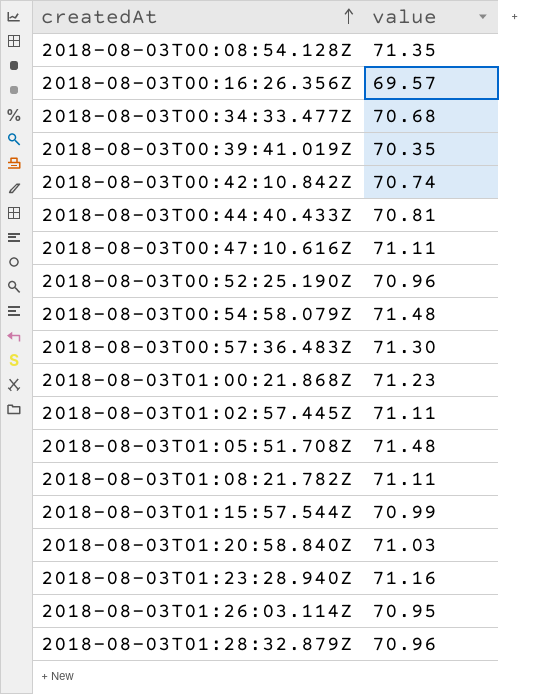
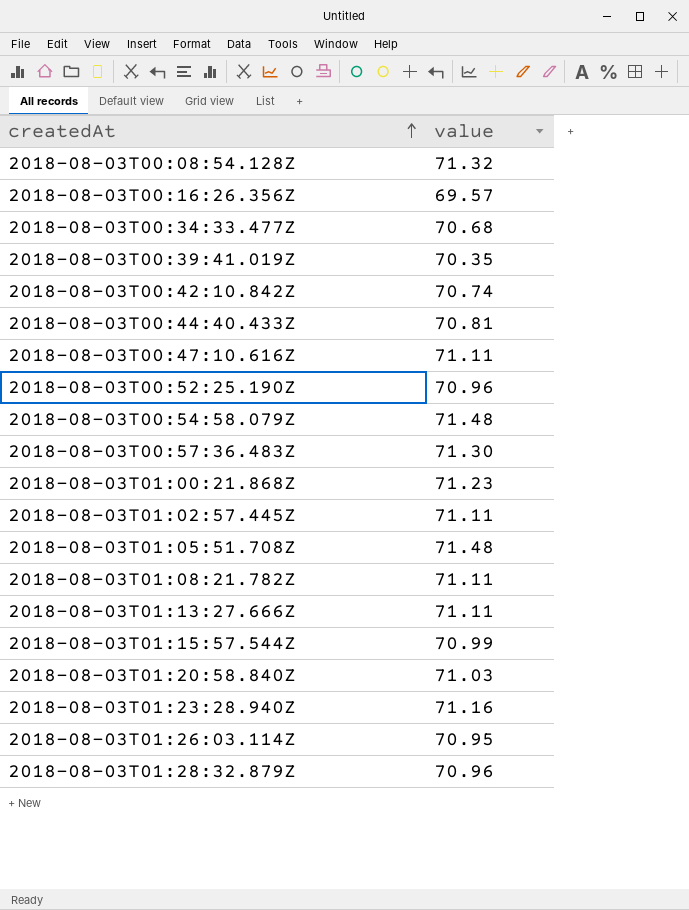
2018-08-03T00:08:54.128Z | value: 71.35 -> 71.32
row 2018-08-03T01:13:27.666Z: none -> 71.11

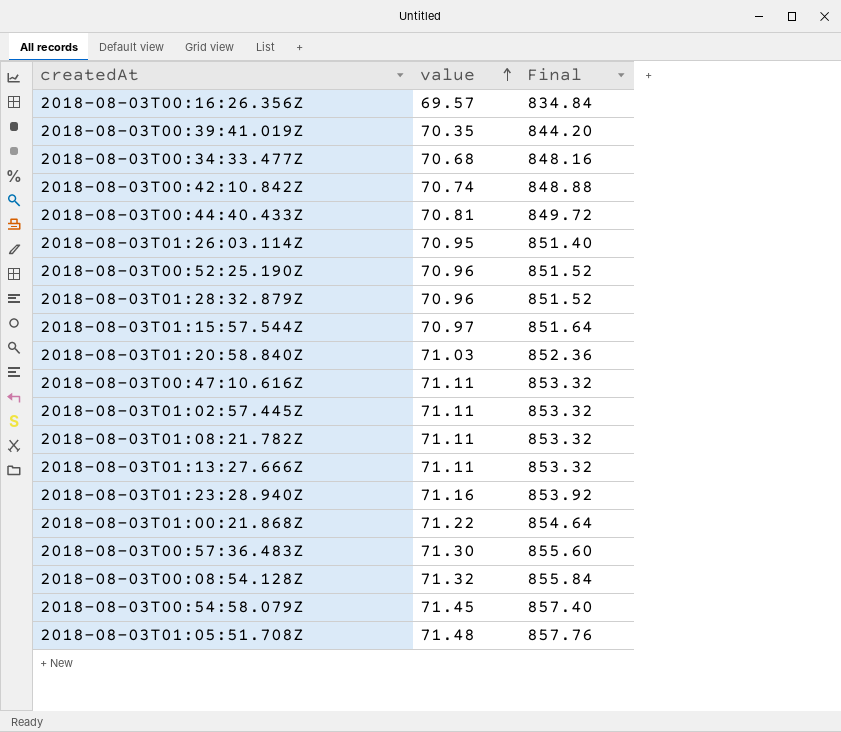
row order: createdAt ascending -> value ascending
column Final | formula: none -> [value] * 12
2018-08-03T01:15:57.544Z | value: 70.99 -> 70.97
2018-08-03T01:00:21.868Z | value: 71.23 -> 71.22
2018-08-03T00:54:58.079Z | value: 71.48 -> 71.45

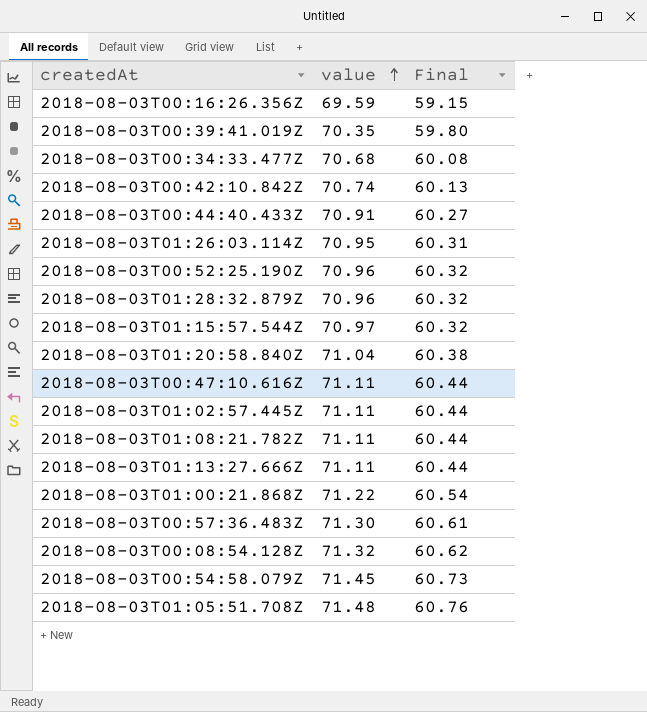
column Final | formula: [value] * 12 -> [value] * 0.85
row 2018-08-03T01:23:28.940Z: 71.16 | 853.92 -> none
2018-08-03T00:16:26.356Z | value: 69.57 -> 69.59
2018-08-03T00:44:40.433Z | value: 70.81 -> 70.91
2018-08-03T01:20:58.840Z | value: 71.03 -> 71.04

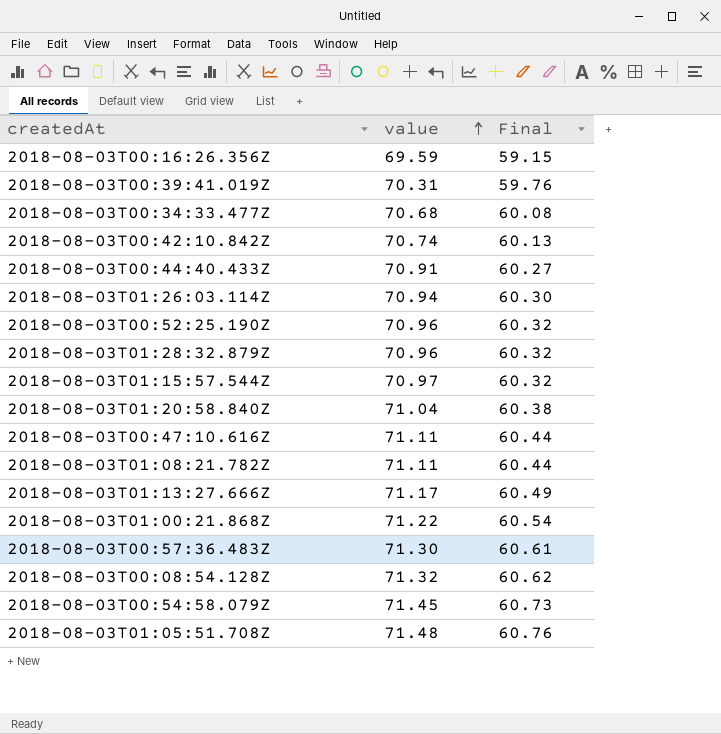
row 2018-08-03T01:02:57.445Z: 71.11 | 60.44 -> none
2018-08-03T00:39:41.019Z | value: 70.35 -> 70.31
2018-08-03T00:39:41.019Z | Final: 59.80 -> 59.76
2018-08-03T01:26:03.114Z | value: 70.95 -> 70.94
2018-08-03T01:26:03.114Z | Final: 60.31 -> 60.30
2018-08-03T01:13:27.666Z | value: 71.11 -> 71.17
2018-08-03T01:13:27.666Z | Final: 60.44 -> 60.49

